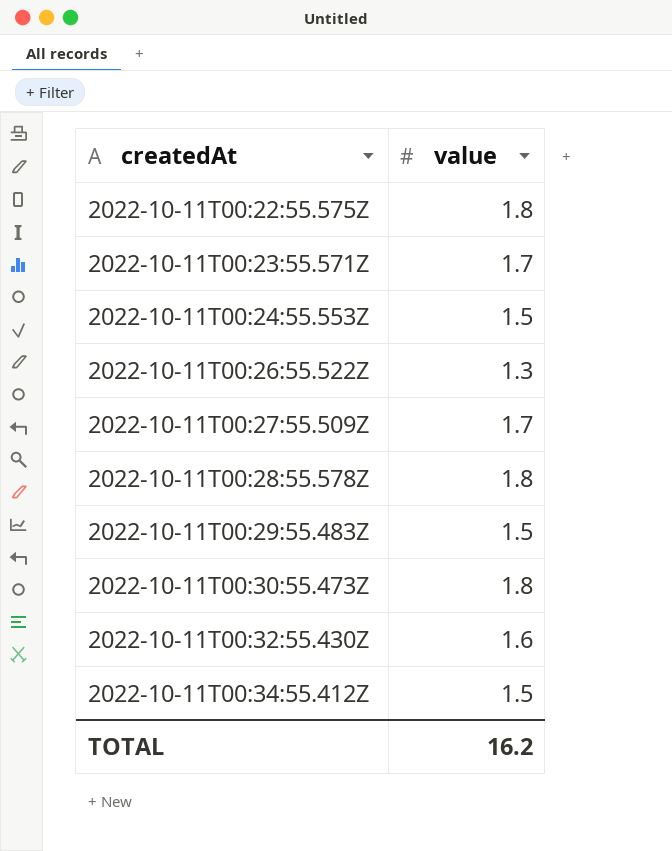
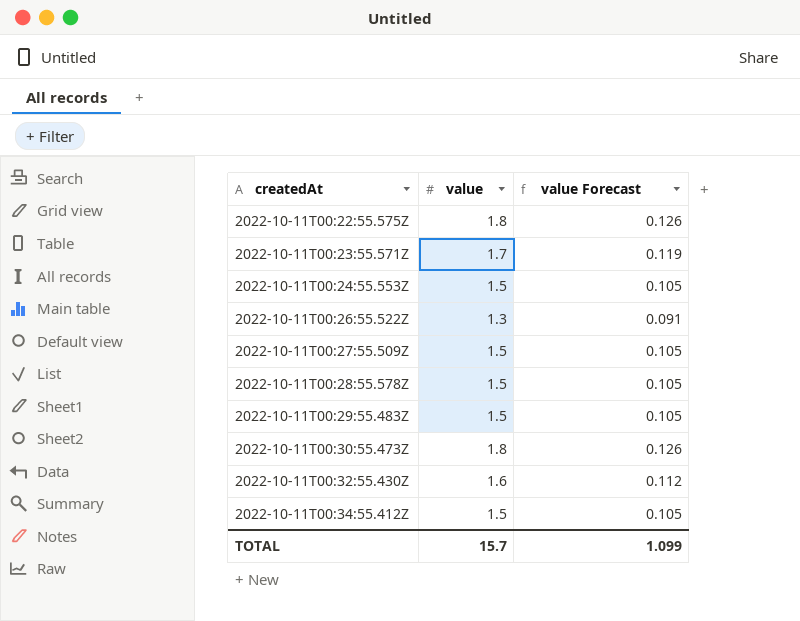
column value Forecast | formula: none -> [value] * 0.07
2022-10-11T00:27:55.509Z | value: 1.7 -> 1.5
2022-10-11T00:28:55.578Z | value: 1.8 -> 1.5
TOTAL | value: 16.2 -> 15.7

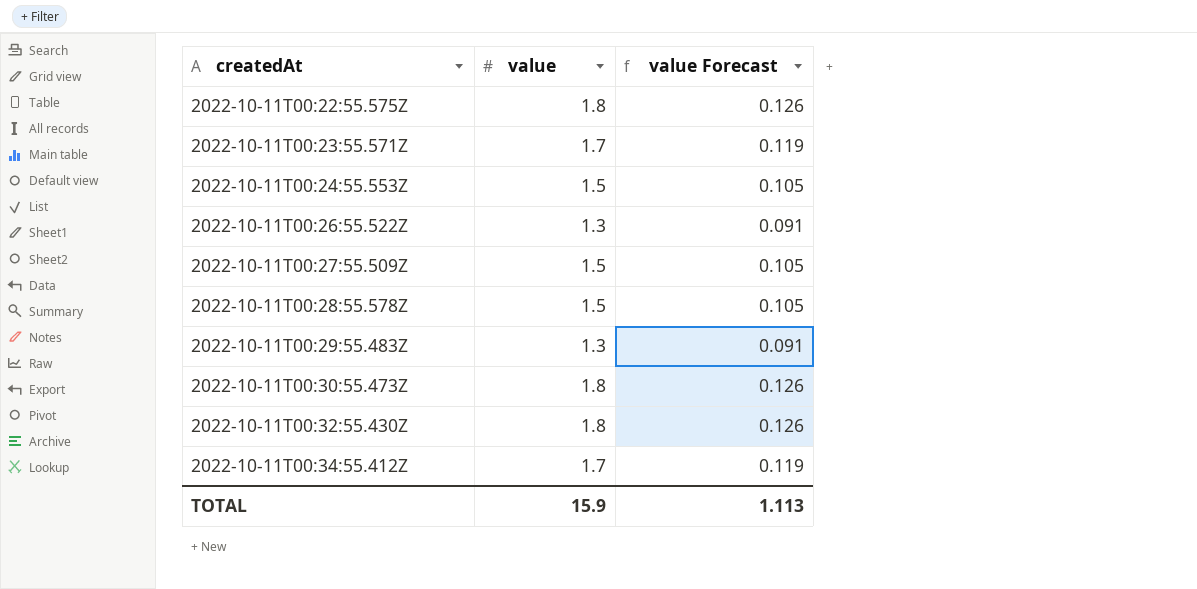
2022-10-11T00:29:55.483Z | value: 1.5 -> 1.3
2022-10-11T00:29:55.483Z | value Forecast: 0.105 -> 0.091
2022-10-11T00:32:55.430Z | value: 1.6 -> 1.8
2022-10-11T00:32:55.430Z | value Forecast: 0.112 -> 0.126
2022-10-11T00:34:55.412Z | value: 1.5 -> 1.7
2022-10-11T00:34:55.412Z | value Forecast: 0.105 -> 0.119
TOTAL | value: 15.7 -> 15.9
TOTAL | value Forecast: 1.099 -> 1.113

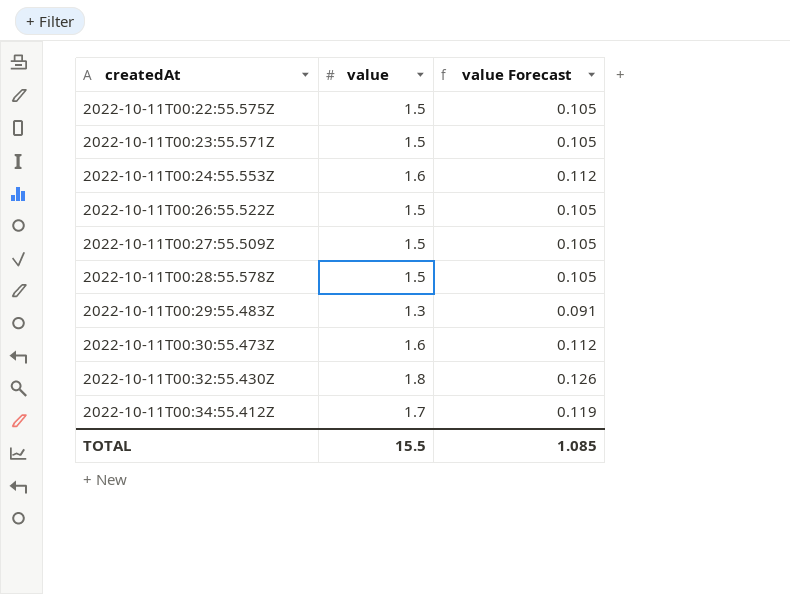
2022-10-11T00:22:55.575Z | value: 1.8 -> 1.5
2022-10-11T00:22:55.575Z | value Forecast: 0.126 -> 0.105
2022-10-11T00:23:55.571Z | value: 1.7 -> 1.5
2022-10-11T00:23:55.571Z | value Forecast: 0.119 -> 0.105
2022-10-11T00:24:55.553Z | value: 1.5 -> 1.6
2022-10-11T00:24:55.553Z | value Forecast: 0.105 -> 0.112
2022-10-11T00:26:55.522Z | value: 1.3 -> 1.5
2022-10-11T00:26:55.522Z | value Forecast: 0.091 -> 0.105
2022-10-11T00:30:55.473Z | value: 1.8 -> 1.6
2022-10-11T00:30:55.473Z | value Forecast: 0.126 -> 0.112
TOTAL | value: 15.9 -> 15.5
TOTAL | value Forecast: 1.113 -> 1.085

